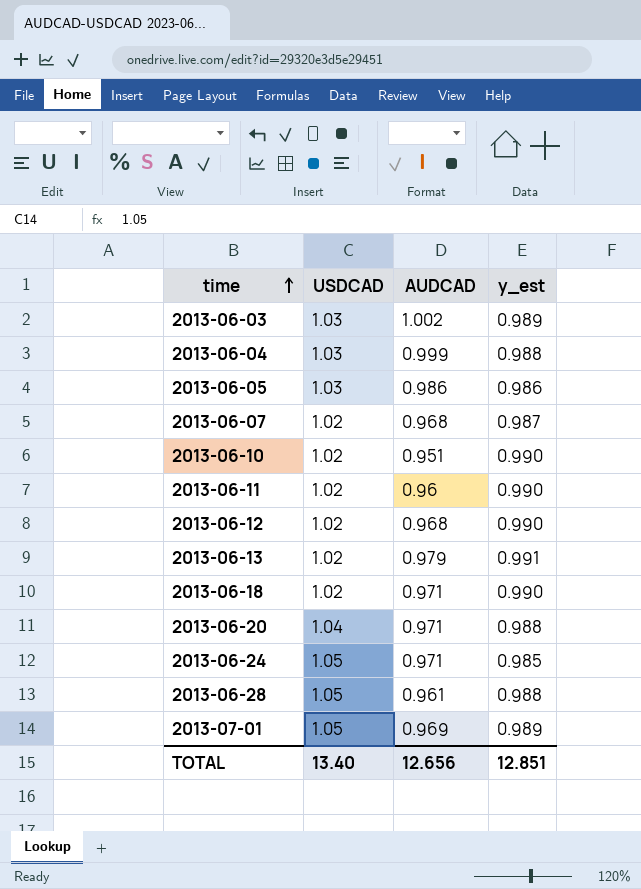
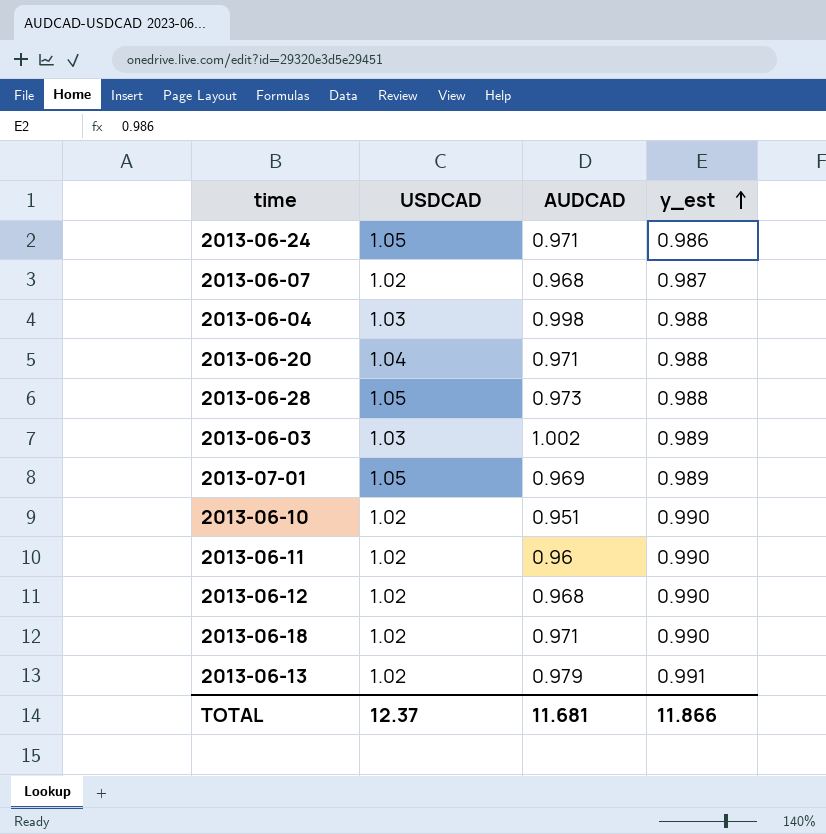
row order: time ascending -> y_est ascending
row 2013-06-05: 1.03 | 0.986 | 0.986 -> none
2013-06-24 | y_est: 0.985 -> 0.986
2013-06-04 | AUDCAD: 0.999 -> 0.998
2013-06-28 | AUDCAD: 0.961 -> 0.973
TOTAL | USDCAD: 13.40 -> 12.37
TOTAL | AUDCAD: 12.656 -> 11.681
TOTAL | y_est: 12.851 -> 11.866

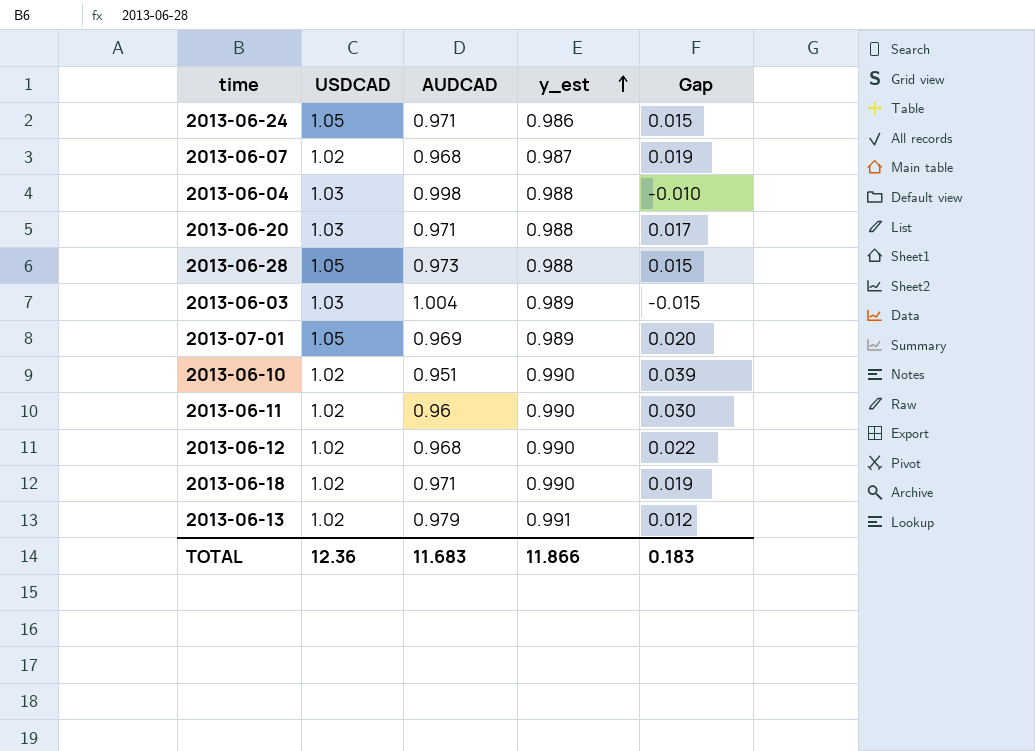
column Gap | formula: none -> [y_est] - [AUDCAD]
2013-06-20 | USDCAD: 1.04 -> 1.03
2013-06-03 | AUDCAD: 1.002 -> 1.004
TOTAL | USDCAD: 12.37 -> 12.36
TOTAL | AUDCAD: 11.681 -> 11.683

